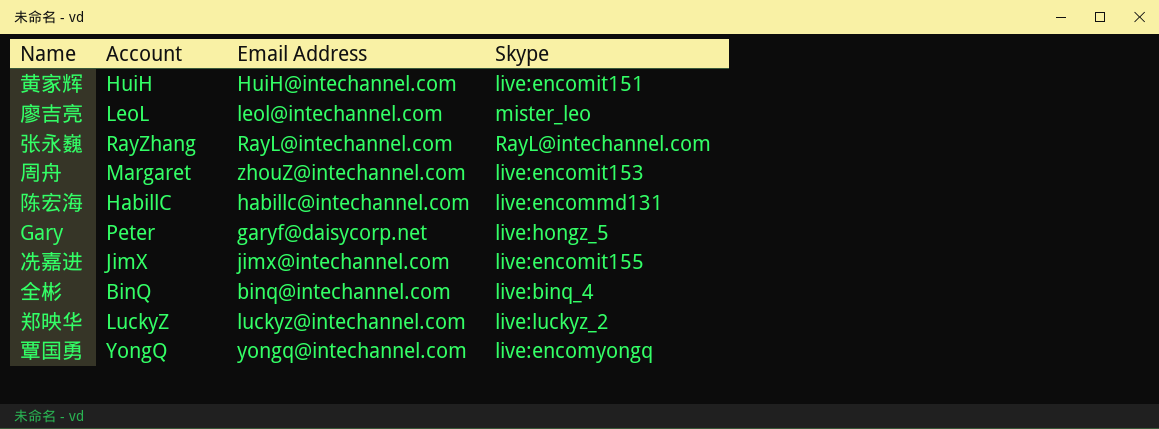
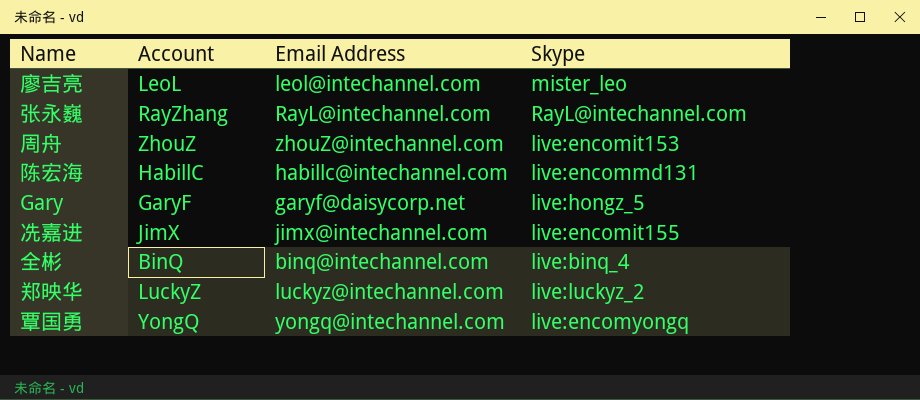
row 黄家辉: HuiH | HuiH@intechannel.com | live:encomit151 -> none
周舟 | Account: Margaret -> ZhouZ
Gary | Account: Peter -> GaryF

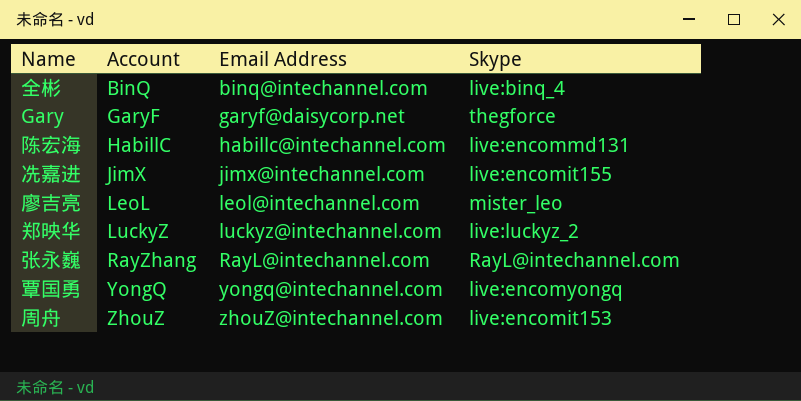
row order: none -> Account ascending
Gary | Skype: live:hongz_5 -> thegforce

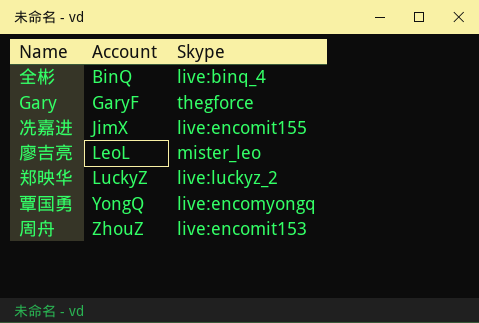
column Email Address | position: 3 -> none
row 陈宏海: HabillC | habillc@intechannel.com | live:encommd131 -> none
row 张永巍: RayZhang | RayL@intechannel.com | RayL@intechannel.com -> none

